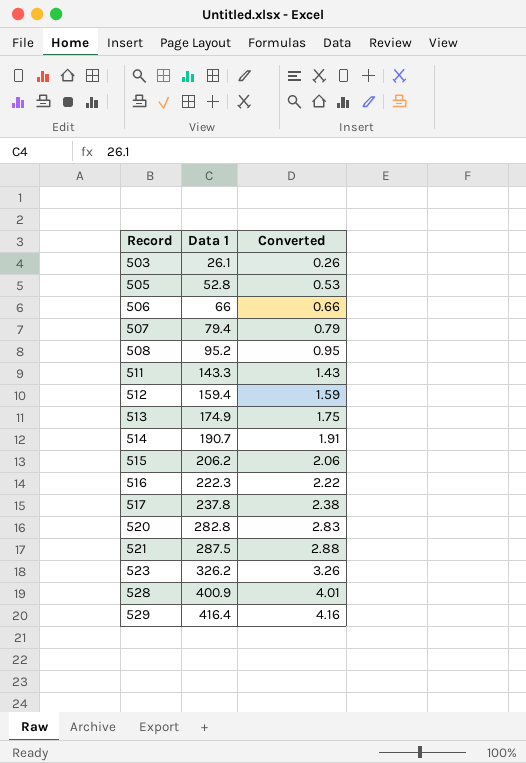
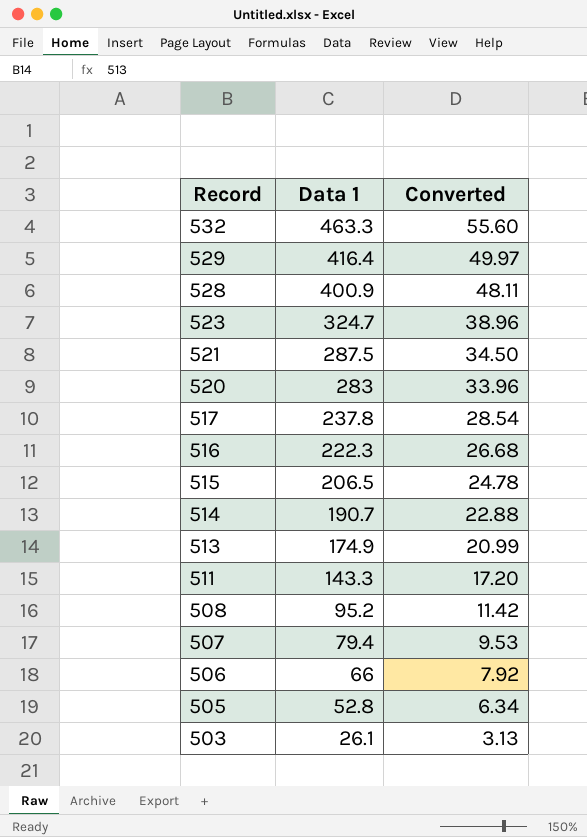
row order: Record ascending -> Record descending
column Converted | formula: [Data 1] * 0.01 -> [Data 1] * 0.12
row 512: 159.4 | 1.59 -> none
row 532: none -> 463.3 | 55.60
523 | Data 1: 326.2 -> 324.7
520 | Data 1: 282.8 -> 283
515 | Data 1: 206.2 -> 206.5

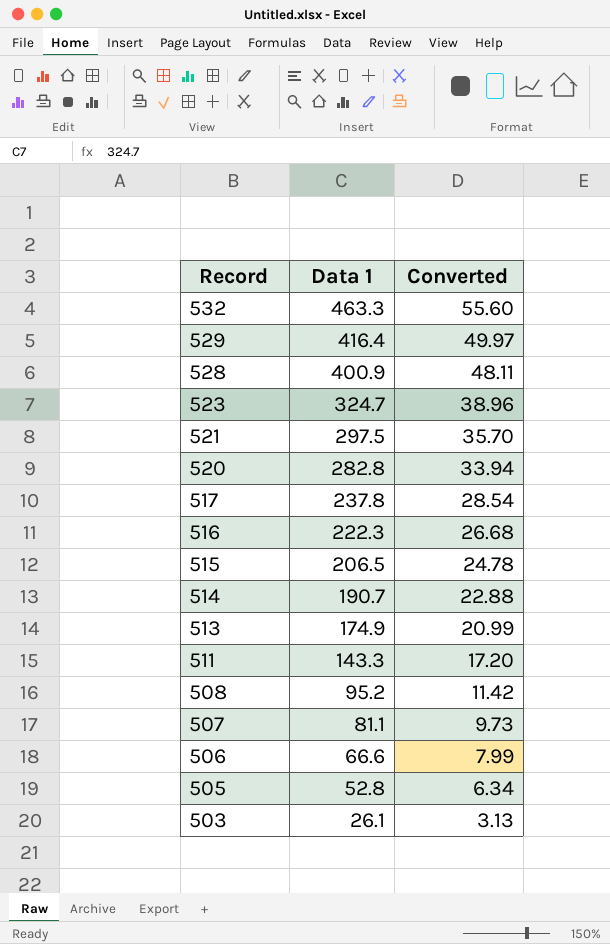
521 | Data 1: 287.5 -> 297.5
521 | Converted: 34.50 -> 35.70
520 | Data 1: 283 -> 282.8
520 | Converted: 33.96 -> 33.94
507 | Data 1: 79.4 -> 81.1
507 | Converted: 9.53 -> 9.73
506 | Data 1: 66 -> 66.6
506 | Converted: 7.92 -> 7.99

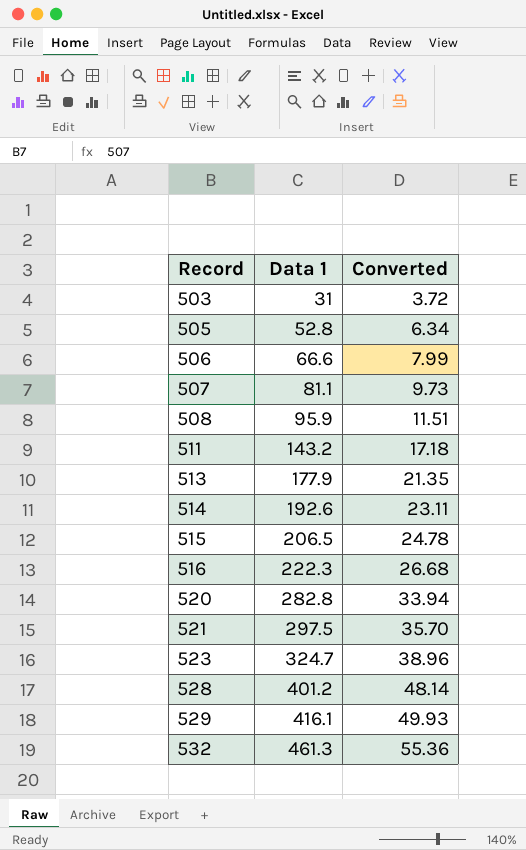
row order: Record descending -> Record ascending
row 517: 237.8 | 28.54 -> none
503 | Data 1: 26.1 -> 31
503 | Converted: 3.13 -> 3.72
508 | Data 1: 95.2 -> 95.9
508 | Converted: 11.42 -> 11.51
511 | Data 1: 143.3 -> 143.2
511 | Converted: 17.20 -> 17.18
513 | Data 1: 174.9 -> 177.9
513 | Converted: 20.99 -> 21.35
514 | Data 1: 190.7 -> 192.6
514 | Converted: 22.88 -> 23.11
528 | Data 1: 400.9 -> 401.2
528 | Converted: 48.11 -> 48.14
529 | Data 1: 416.4 -> 416.1
529 | Converted: 49.97 -> 49.93
532 | Data 1: 463.3 -> 461.3
532 | Converted: 55.60 -> 55.36

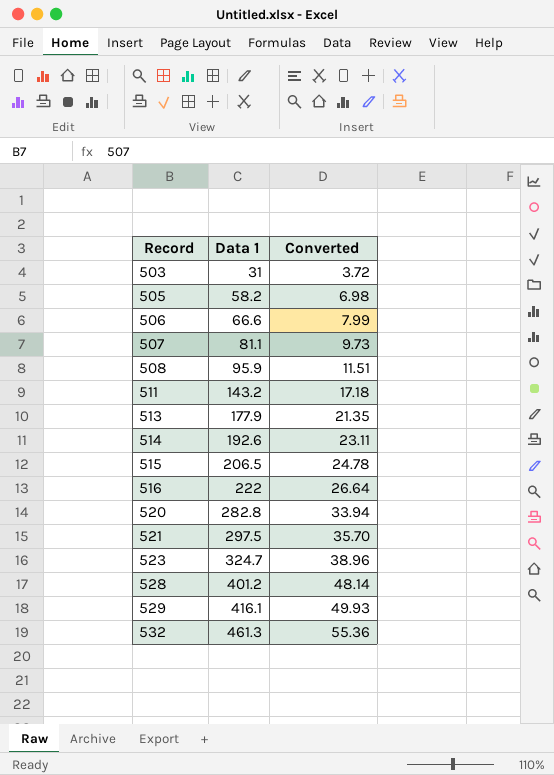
505 | Data 1: 52.8 -> 58.2
505 | Converted: 6.34 -> 6.98
516 | Data 1: 222.3 -> 222
516 | Converted: 26.68 -> 26.64

